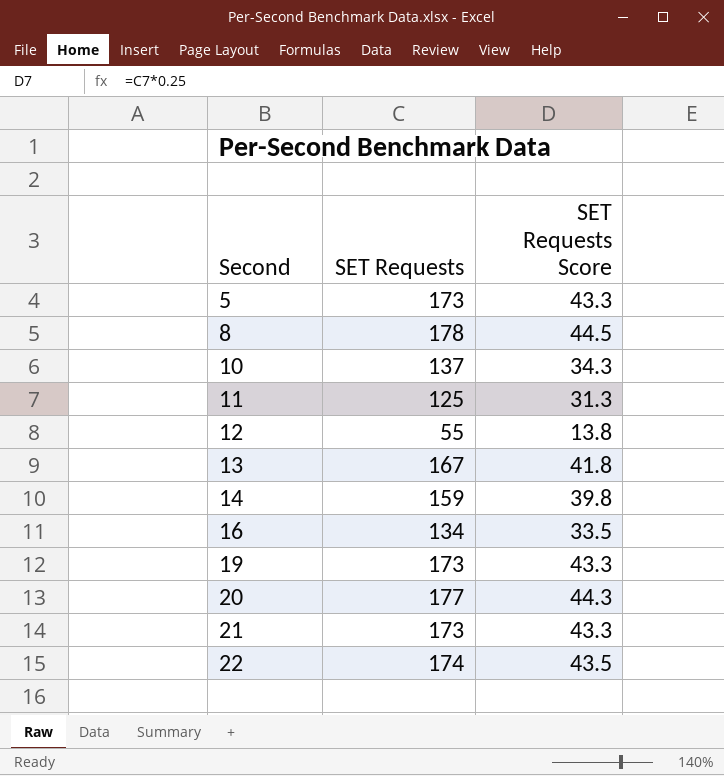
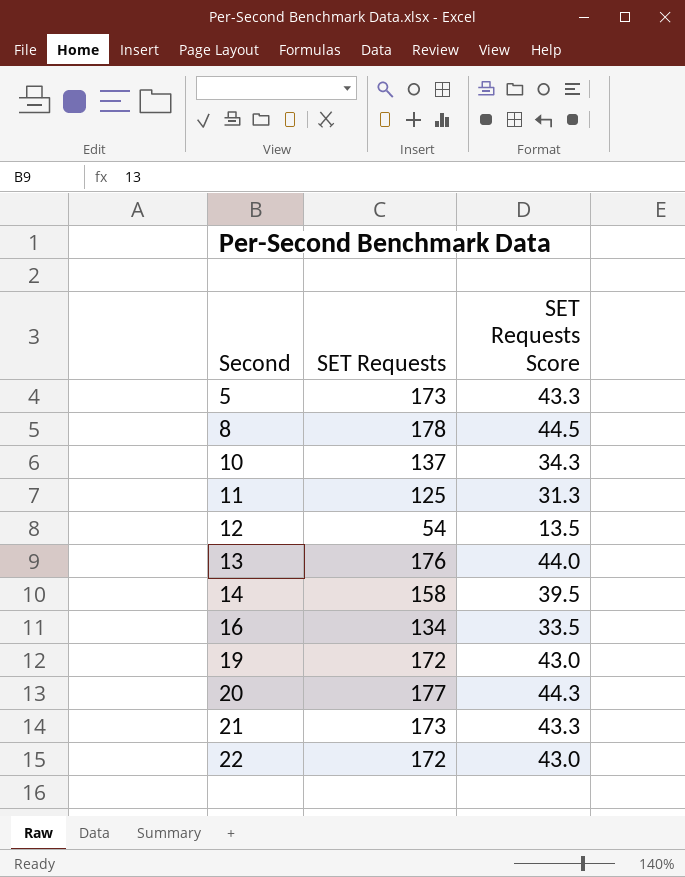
12 | SET Requests: 55 -> 54
12 | SET Requests Score: 13.8 -> 13.5
13 | SET Requests: 167 -> 176
13 | SET Requests Score: 41.8 -> 44.0
14 | SET Requests: 159 -> 158
14 | SET Requests Score: 39.8 -> 39.5
19 | SET Requests: 173 -> 172
19 | SET Requests Score: 43.3 -> 43.0
22 | SET Requests: 174 -> 172
22 | SET Requests Score: 43.5 -> 43.0

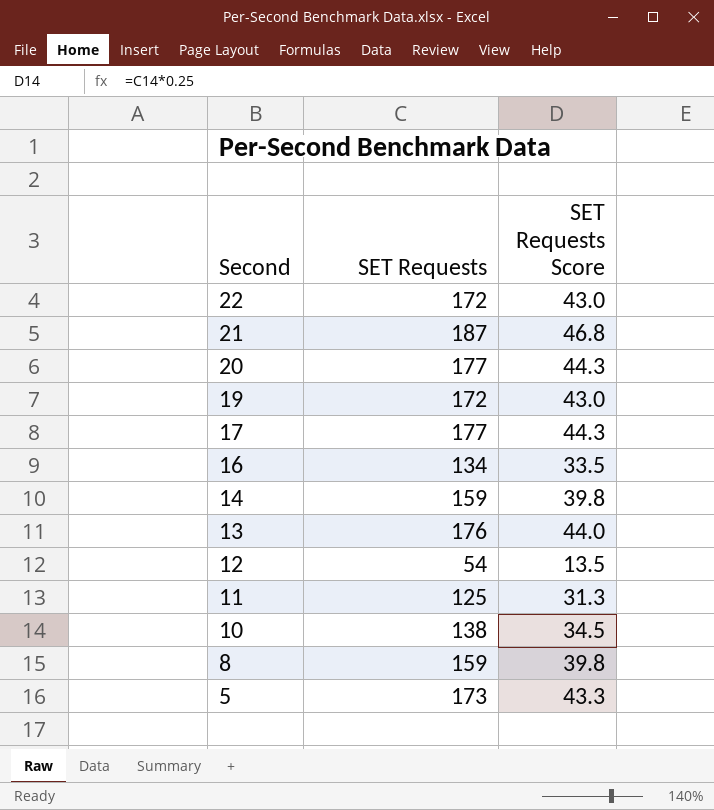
row order: Second ascending -> Second descending
21 | SET Requests: 173 -> 187
21 | SET Requests Score: 43.3 -> 46.8
row 17: none -> 177 | 44.3
14 | SET Requests: 158 -> 159
14 | SET Requests Score: 39.5 -> 39.8
10 | SET Requests: 137 -> 138
10 | SET Requests Score: 34.3 -> 34.5
8 | SET Requests: 178 -> 159
8 | SET Requests Score: 44.5 -> 39.8

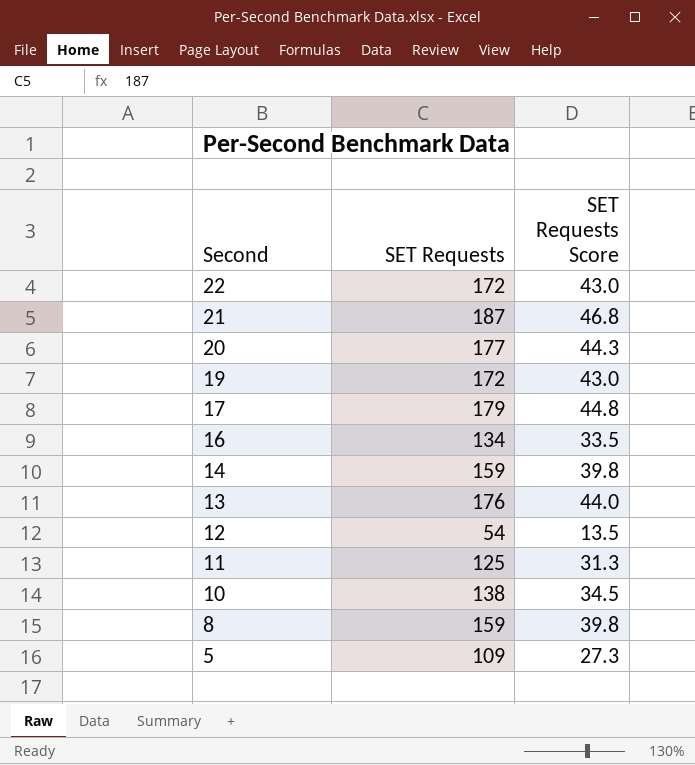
17 | SET Requests: 177 -> 179
17 | SET Requests Score: 44.3 -> 44.8
5 | SET Requests: 173 -> 109
5 | SET Requests Score: 43.3 -> 27.3

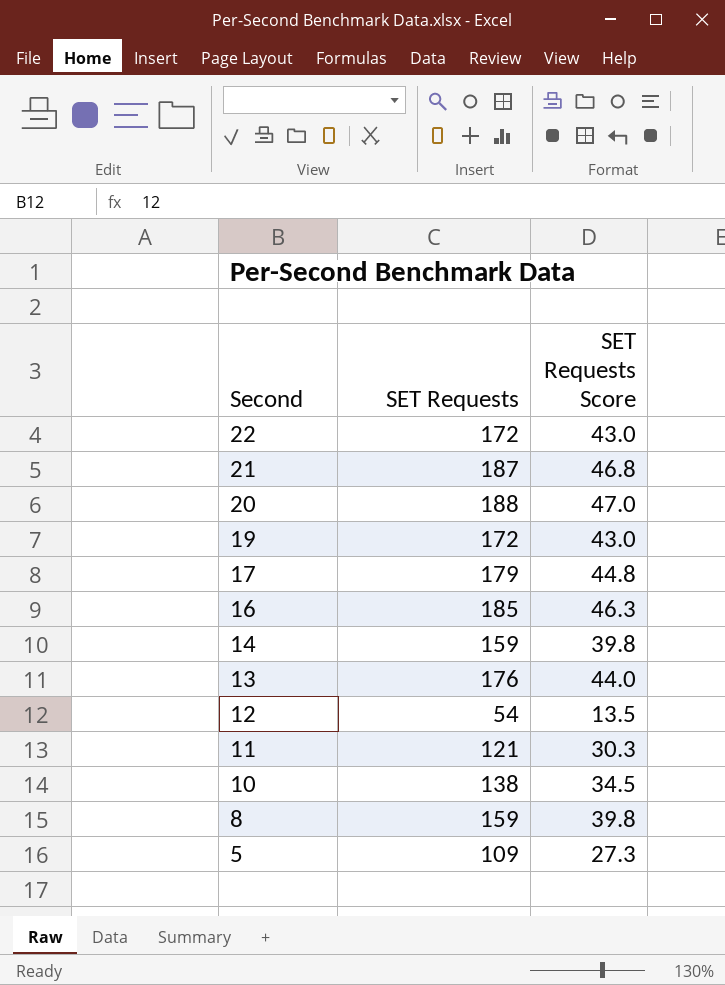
20 | SET Requests: 177 -> 188
20 | SET Requests Score: 44.3 -> 47.0
16 | SET Requests: 134 -> 185
16 | SET Requests Score: 33.5 -> 46.3
11 | SET Requests: 125 -> 121
11 | SET Requests Score: 31.3 -> 30.3

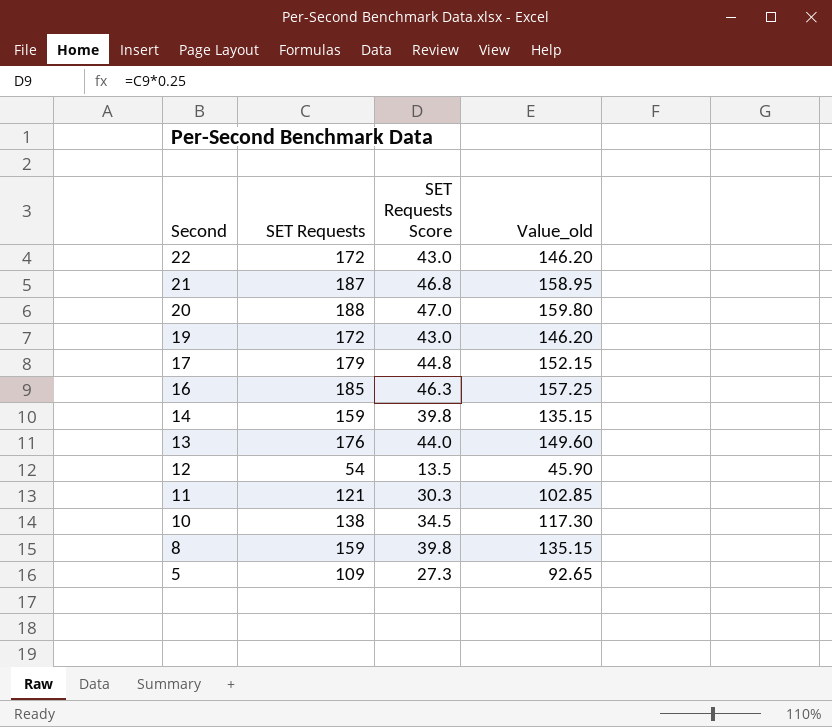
column Value_old | formula: none -> [SET Requests] * 0.85

